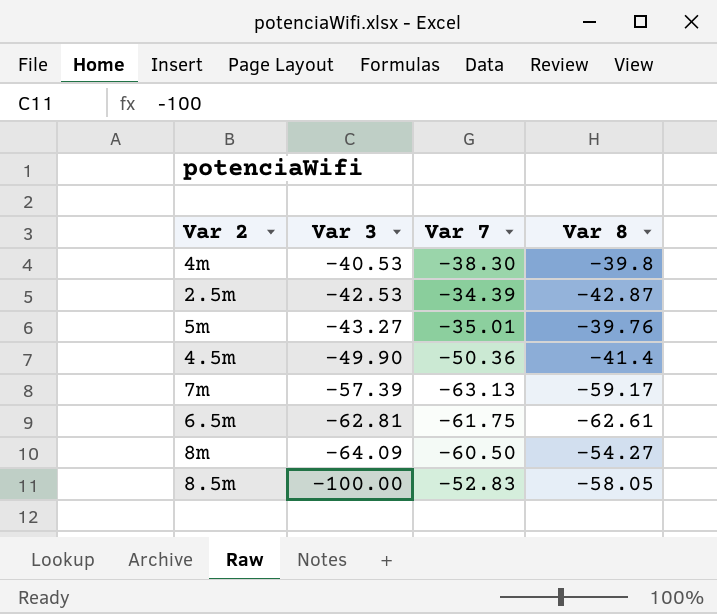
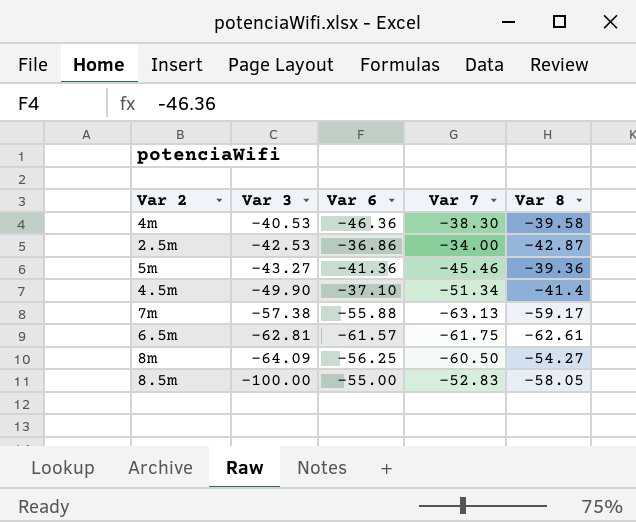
column Var 6 | position: none -> 3
4m | Var 8: -39.8 -> -39.58
2.5m | Var 7: -34.39 -> -34.00
5m | Var 7: -35.01 -> -45.46
5m | Var 8: -39.76 -> -39.36
4.5m | Var 7: -50.36 -> -51.34
7m | Var 3: -57.39 -> -57.38

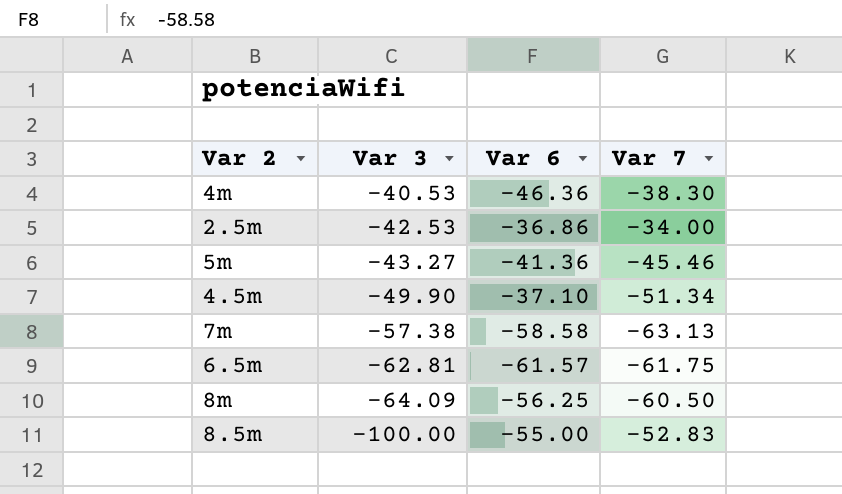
column Var 8 | position: 5 -> none
7m | Var 6: -55.88 -> -58.58

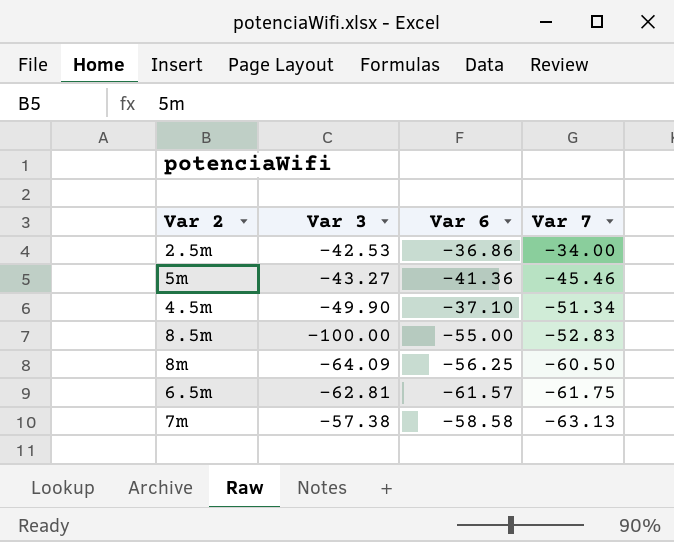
row order: Var 3 descending -> Var 7 descending
row 4m: -40.53 | -46.36 | -38.30 -> none

